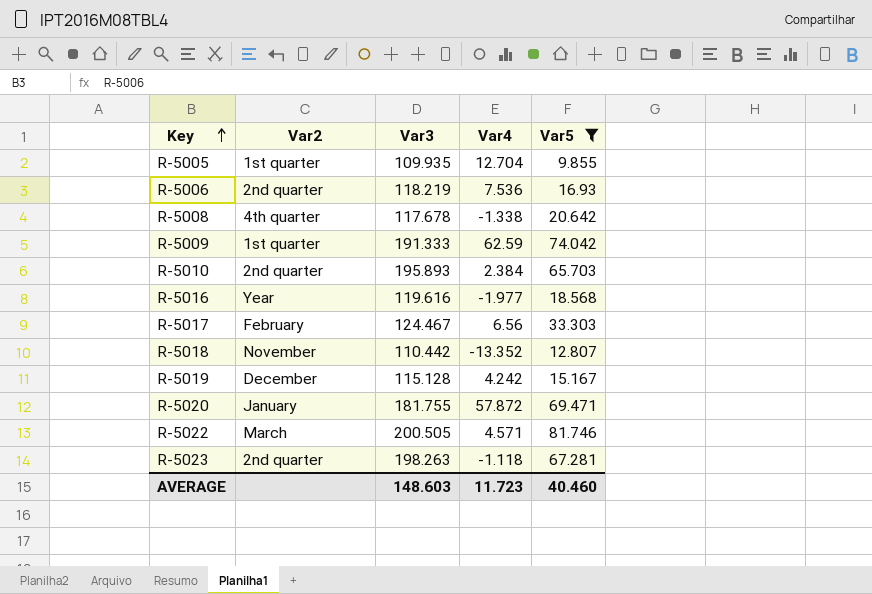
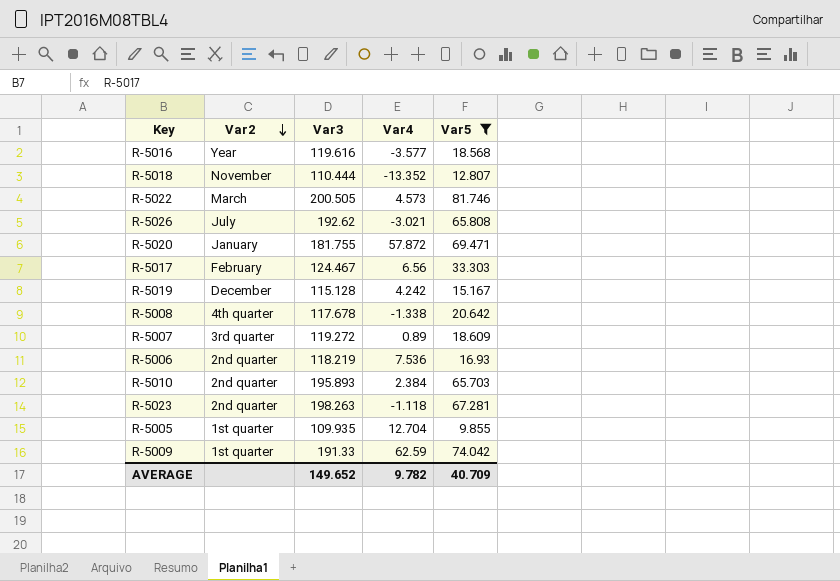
row order: Key ascending -> Var2 descending
R-5016 | Var4: -1.977 -> -3.577
R-5018 | Var3: 110.442 -> 110.444
R-5022 | Var4: 4.571 -> 4.573
row R-5026: none -> July | 192.62 | -3.021 | 65.808
row R-5007: none -> 3rd quarter | 119.272 | 0.89 | 18.609
R-5009 | Var3: 191.333 -> 191.33
AVERAGE | Var3: 148.603 -> 149.652
AVERAGE | Var4: 11.723 -> 9.782
AVERAGE | Var5: 40.460 -> 40.709

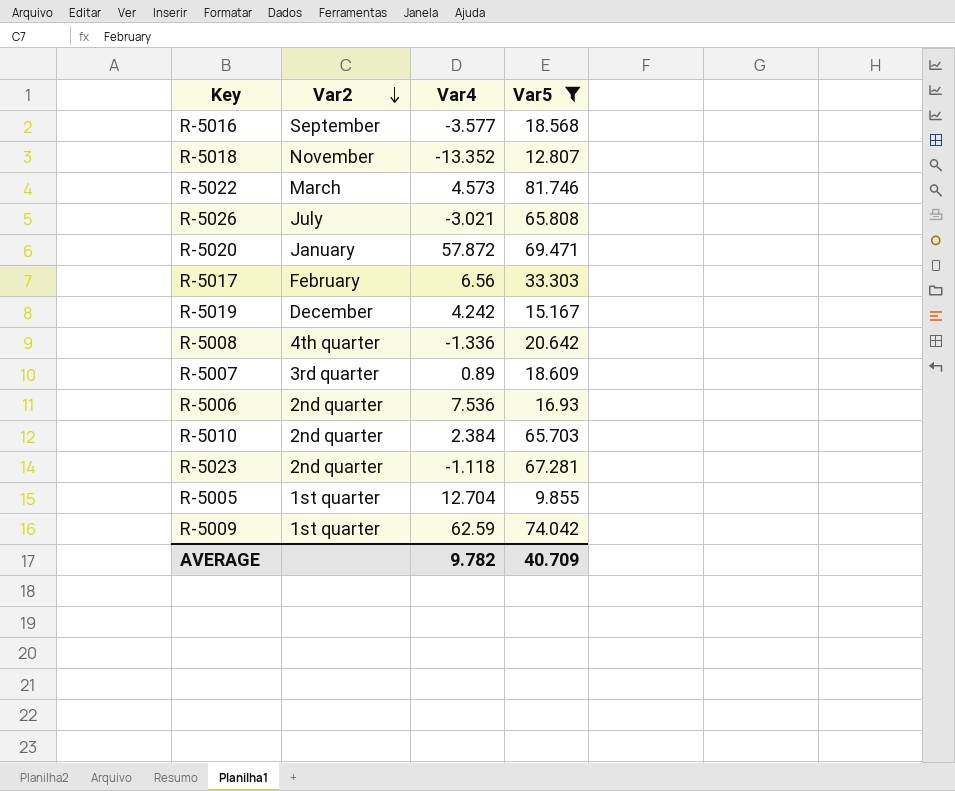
column Var3 | position: 3 -> none
R-5016 | Var2: Year -> September
R-5008 | Var4: -1.338 -> -1.336

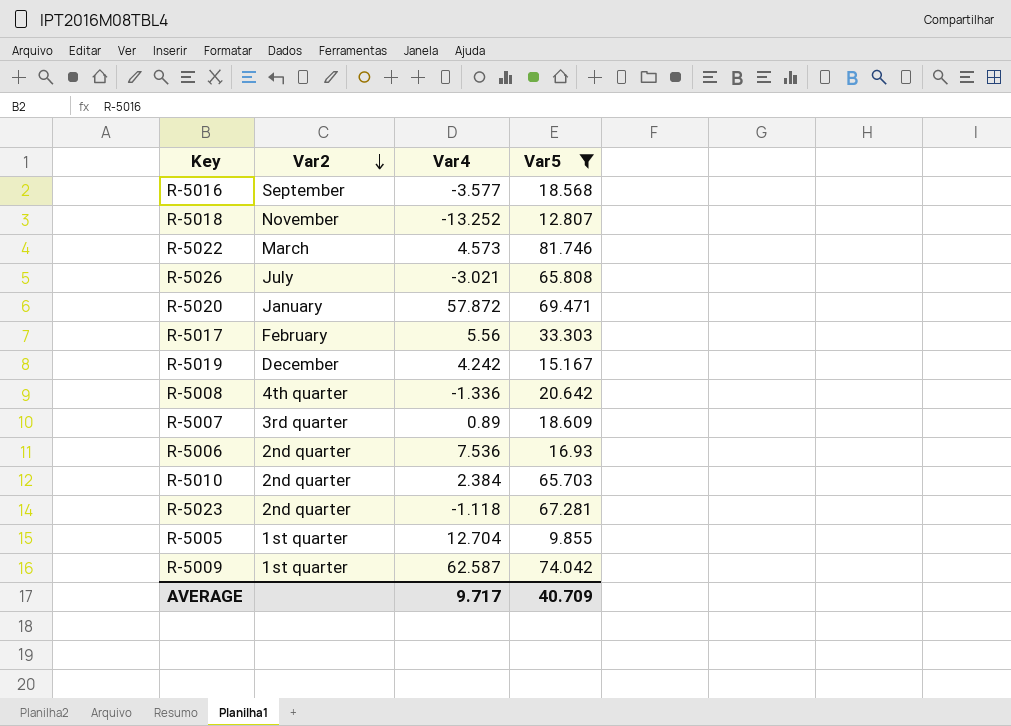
R-5018 | Var4: -13.352 -> -13.252
R-5017 | Var4: 6.56 -> 5.56
R-5009 | Var4: 62.59 -> 62.587
AVERAGE | Var4: 9.782 -> 9.717

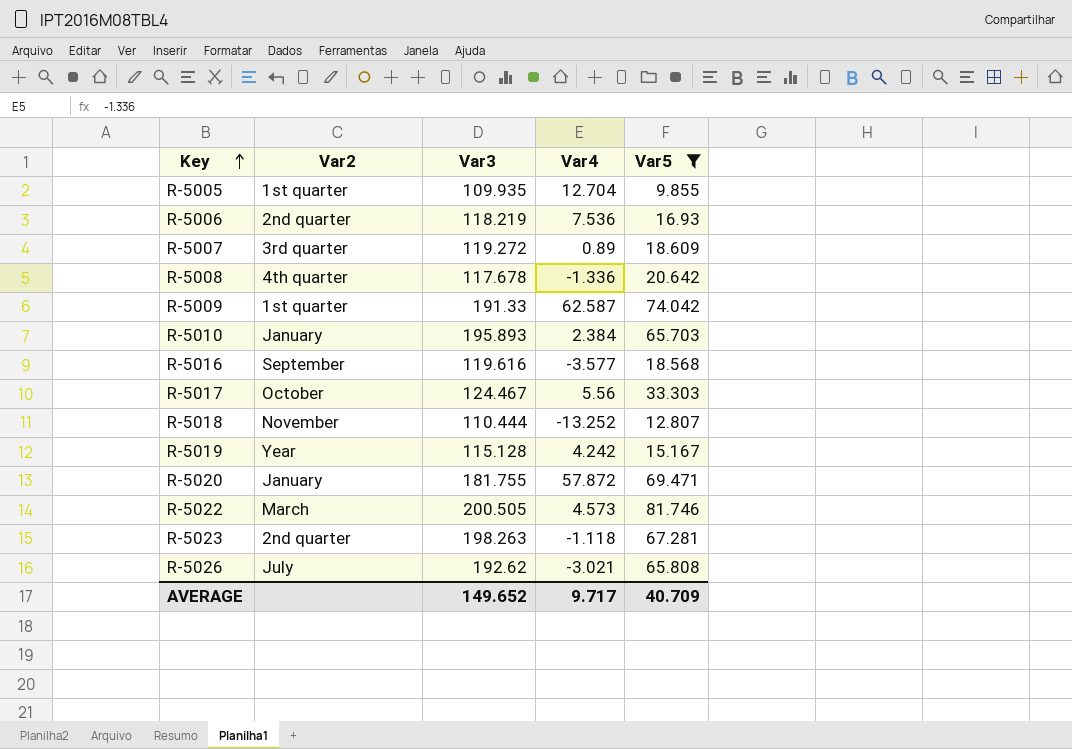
row order: Var2 descending -> Key ascending
column Var3 | position: none -> 3
R-5010 | Var2: 2nd quarter -> January
R-5017 | Var2: February -> October
R-5019 | Var2: December -> Year

